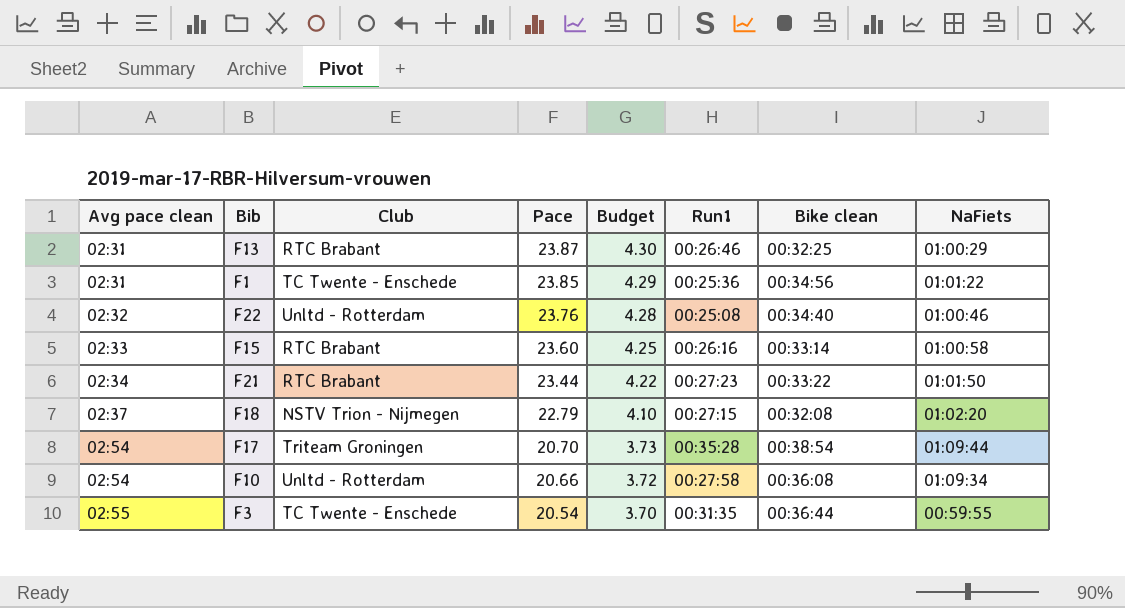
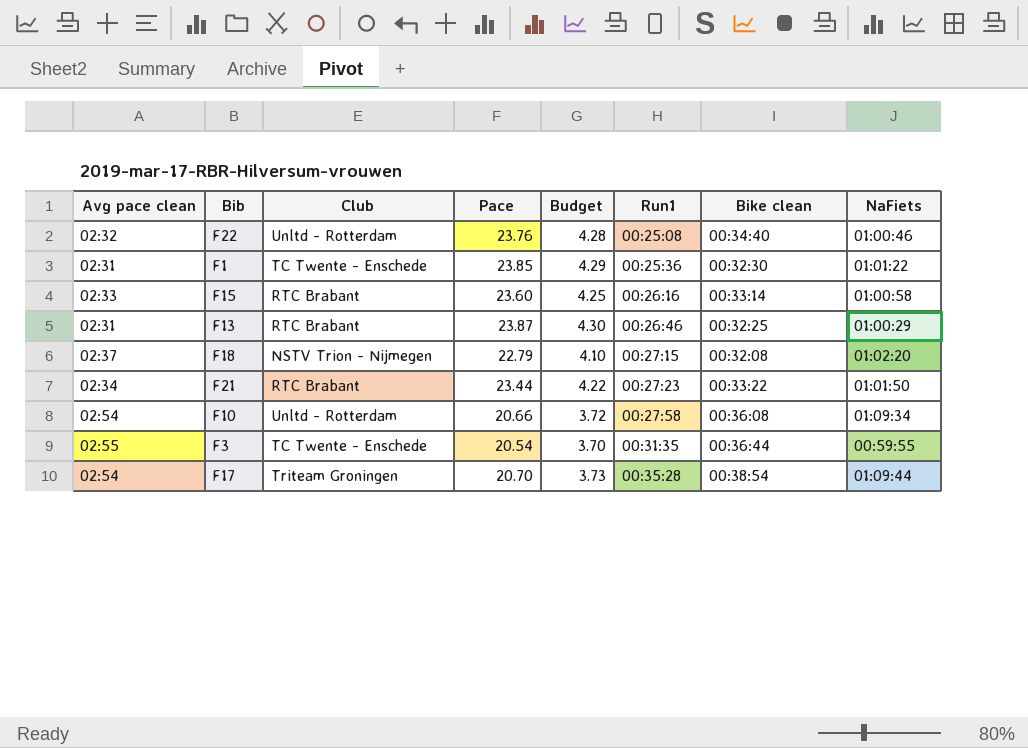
row order: Avg pace clean ascending -> Run1 ascending
F1 | Bike clean: 00:34:56 -> 00:32:30

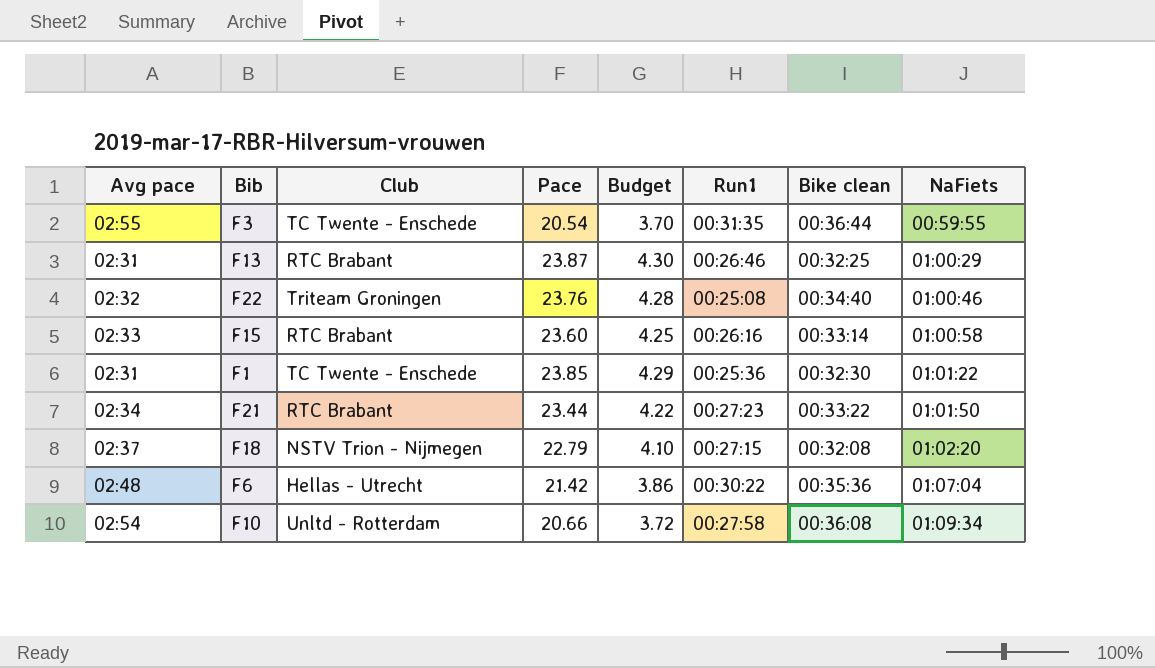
row order: Run1 ascending -> NaFiets ascending
column name: Avg pace clean -> Avg pace
row F17: 02:54 | Triteam Groningen | 20.70 | 3.73 | 00:35:28 | 00:38:54 | 01:09:44 -> none
F22 | Club: Unltd - Rotterdam -> Triteam Groningen
row F6: none -> 02:48 | Hellas - Utrecht | 21.42 | 3.86 | 00:30:22 | 00:35:36 | 01:07:04

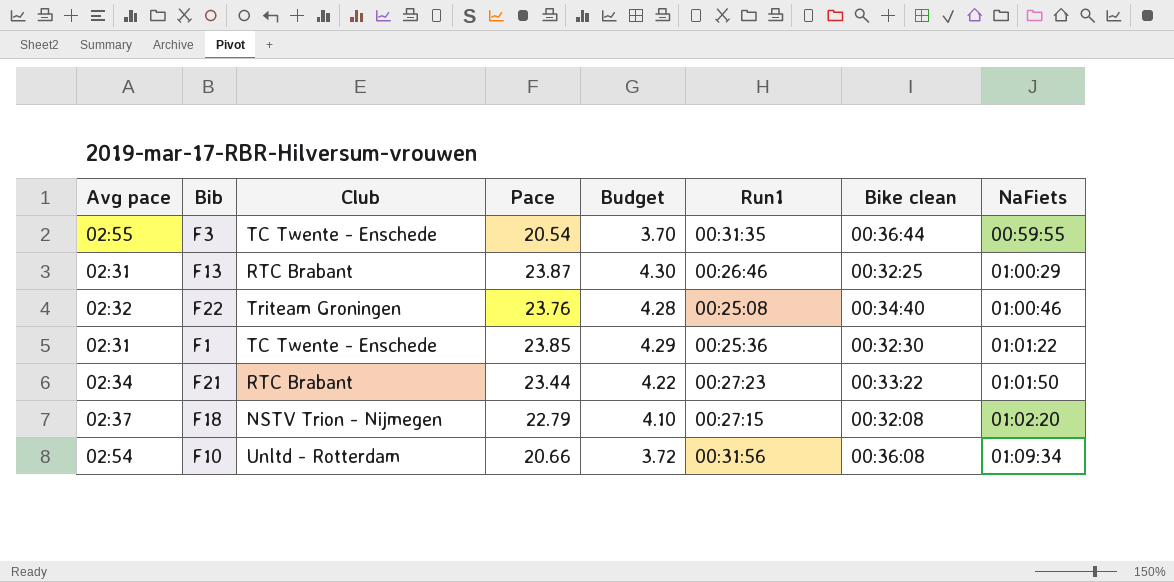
row F15: 02:33 | RTC Brabant | 23.60 | 4.25 | 00:26:16 | 00:33:14 | 01:00:58 -> none
row F6: 02:48 | Hellas - Utrecht | 21.42 | 3.86 | 00:30:22 | 00:35:36 | 01:07:04 -> none
F10 | Run1: 00:27:58 -> 00:31:56

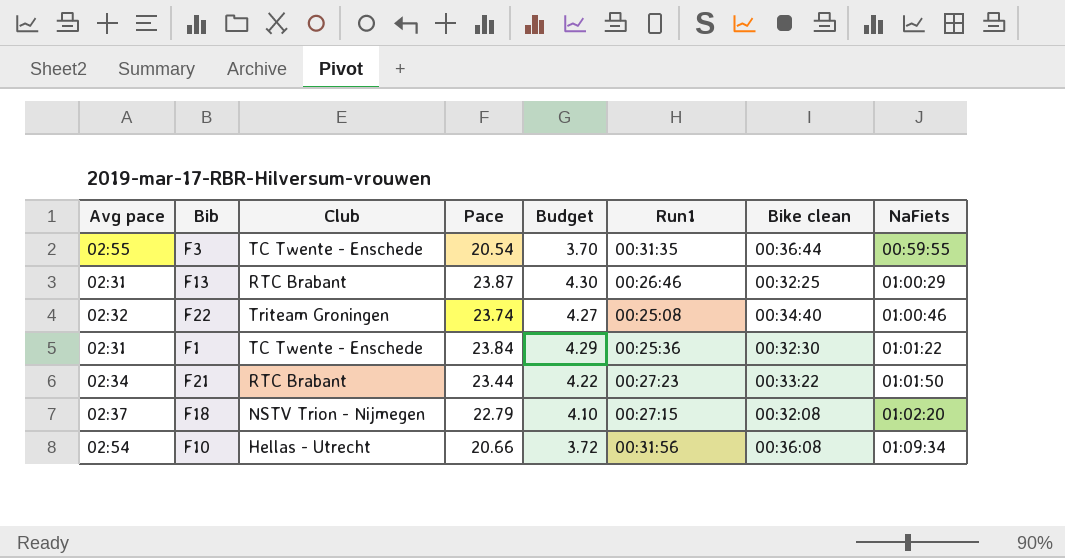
F22 | Pace: 23.76 -> 23.74
F22 | Budget: 4.28 -> 4.27
F1 | Pace: 23.85 -> 23.84
F10 | Club: Unltd - Rotterdam -> Hellas - Utrecht

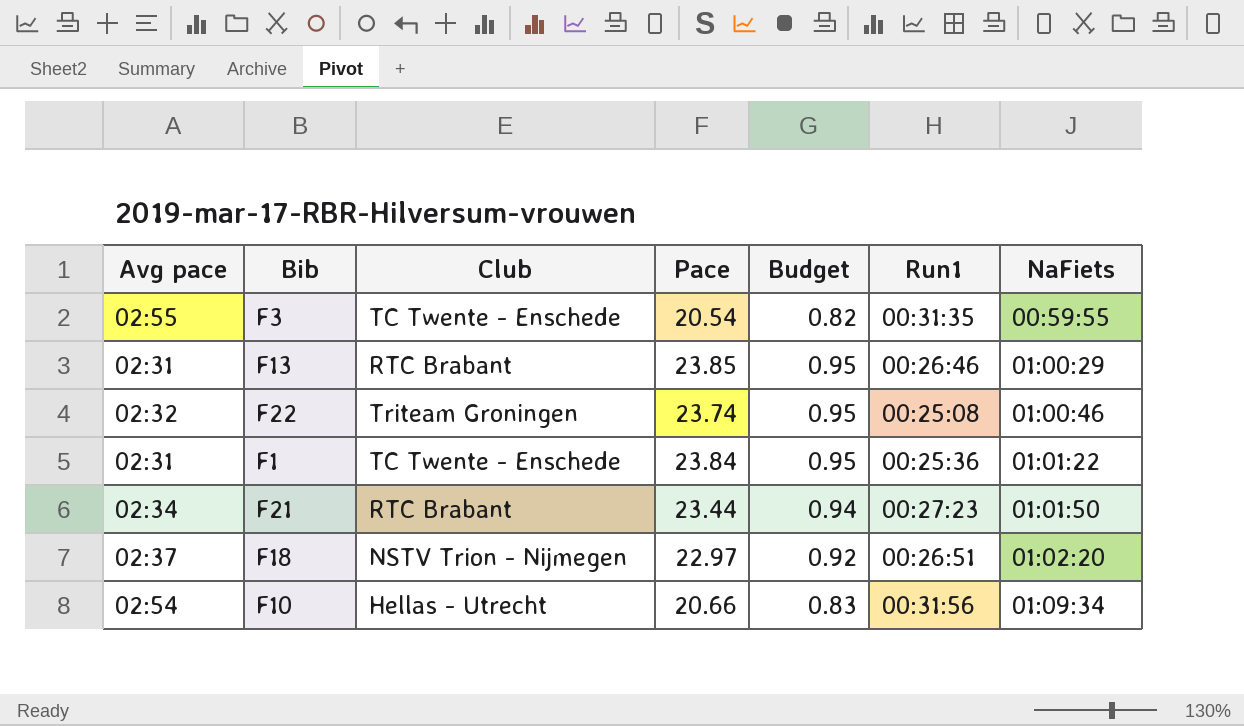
column Bike clean | position: 7 -> none
column Budget | formula: [Pace] * 0.18 -> [Pace] * 0.04
F13 | Pace: 23.87 -> 23.85
F18 | Pace: 22.79 -> 22.97
F18 | Run1: 00:27:15 -> 00:26:51

